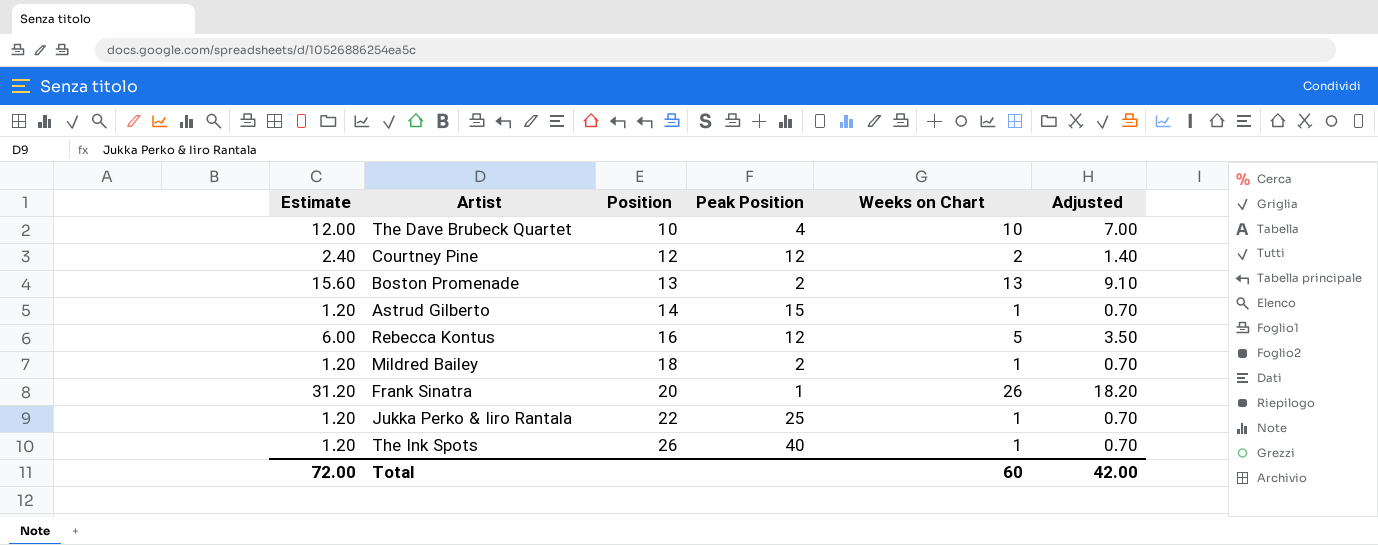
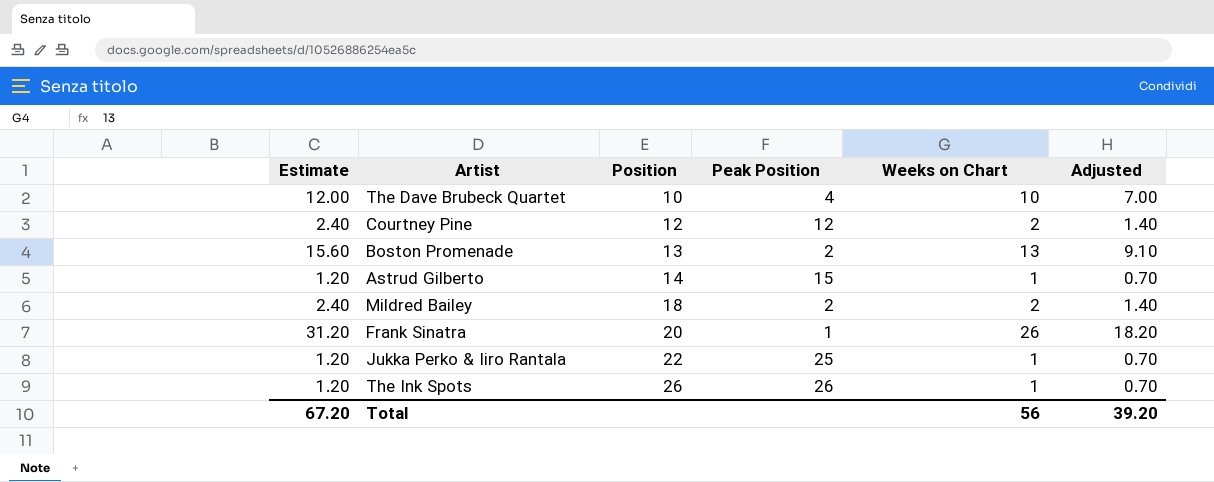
row Rebecca Kontus: 6.00 | 16 | 12 | 5 | 3.50 -> none
Mildred Bailey | Estimate: 1.20 -> 2.40
Mildred Bailey | Weeks on Chart: 1 -> 2
Mildred Bailey | Adjusted: 0.70 -> 1.40
The Ink Spots | Peak Position: 40 -> 26
Total | Estimate: 72.00 -> 67.20
Total | Weeks on Chart: 60 -> 56
Total | Adjusted: 42.00 -> 39.20

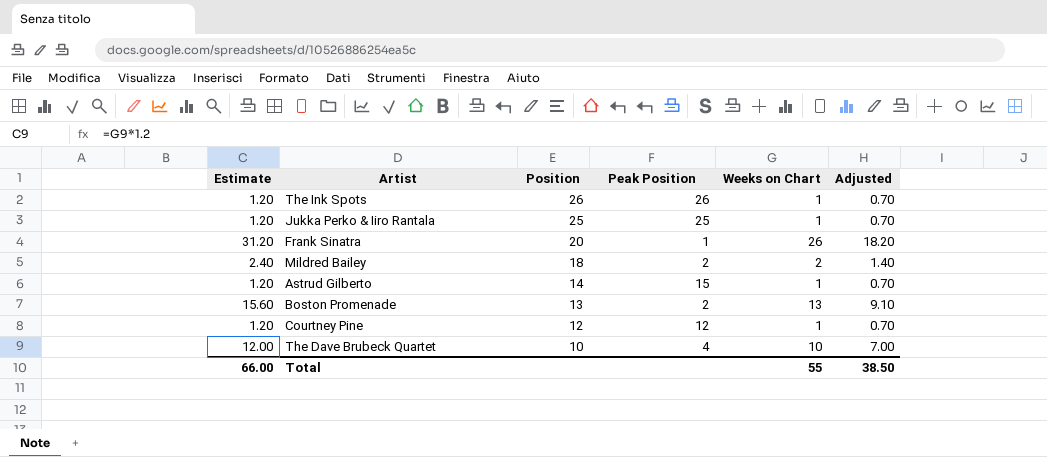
row order: Position ascending -> Position descending
Jukka Perko & Iiro Rantala | Position: 22 -> 25
Courtney Pine | Estimate: 2.40 -> 1.20
Courtney Pine | Weeks on Chart: 2 -> 1
Courtney Pine | Adjusted: 1.40 -> 0.70
Total | Estimate: 67.20 -> 66.00
Total | Weeks on Chart: 56 -> 55
Total | Adjusted: 39.20 -> 38.50

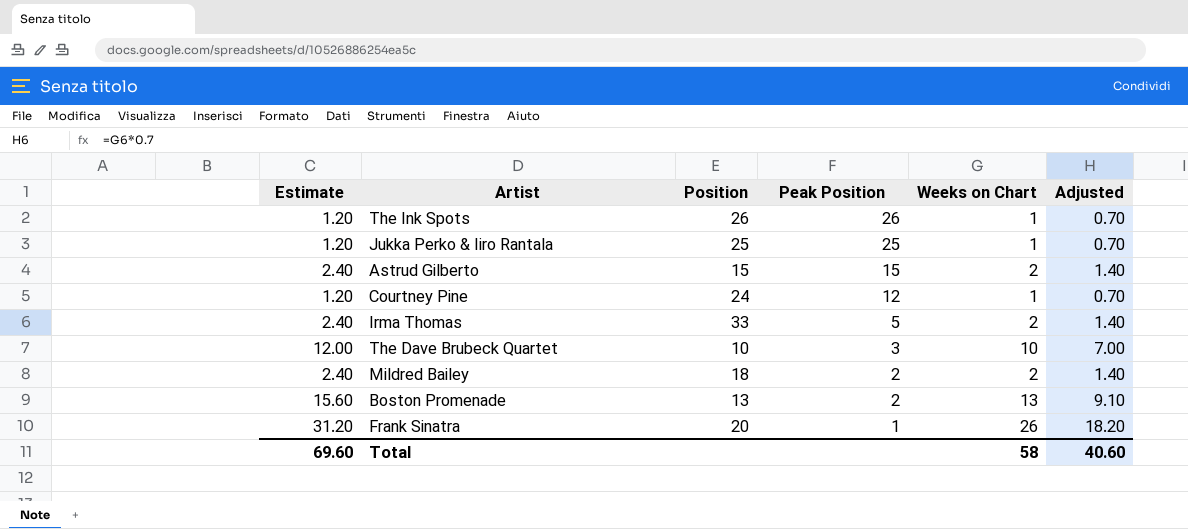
row order: Position descending -> Peak Position descending
Astrud Gilberto | Estimate: 1.20 -> 2.40
Astrud Gilberto | Position: 14 -> 15
Astrud Gilberto | Weeks on Chart: 1 -> 2
Astrud Gilberto | Adjusted: 0.70 -> 1.40
Courtney Pine | Position: 12 -> 24
row Irma Thomas: none -> 2.40 | 33 | 5 | 2 | 1.40
The Dave Brubeck Quartet | Peak Position: 4 -> 3
Total | Estimate: 66.00 -> 69.60
Total | Weeks on Chart: 55 -> 58
Total | Adjusted: 38.50 -> 40.60

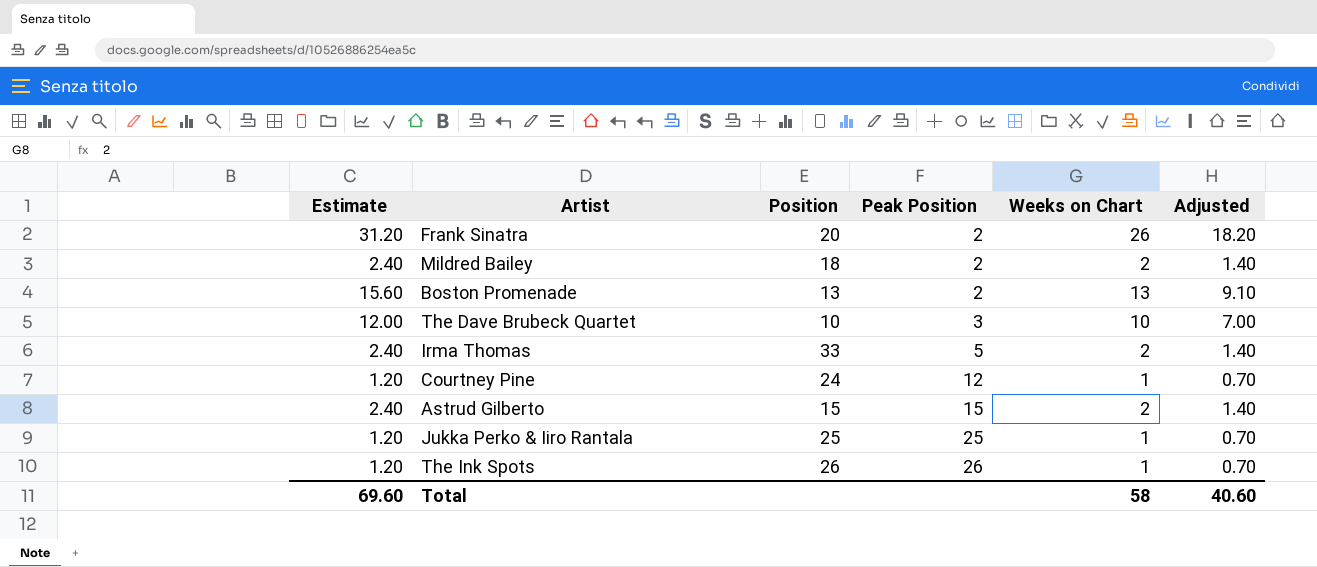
row order: Peak Position descending -> Peak Position ascending
Frank Sinatra | Peak Position: 1 -> 2

